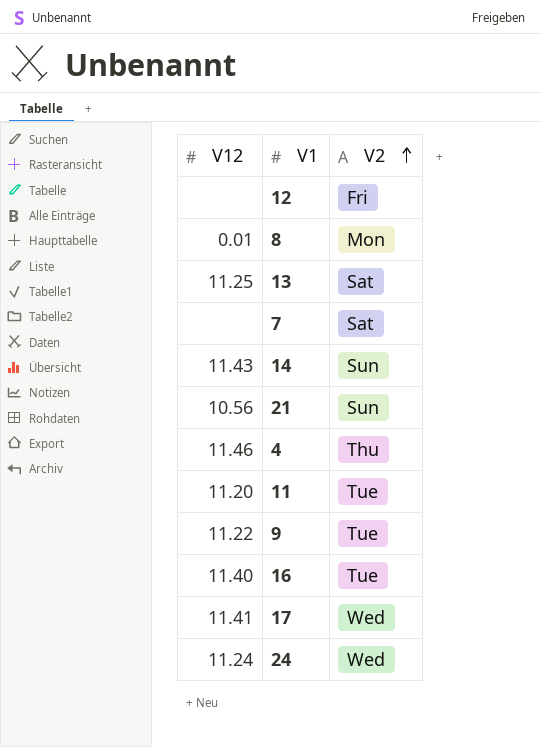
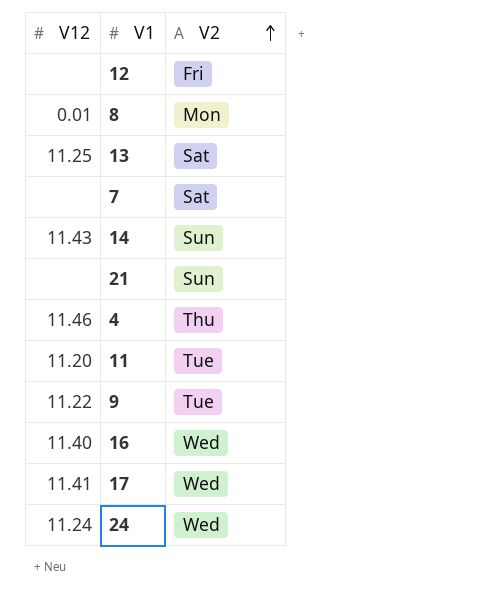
21 | V12: 10.56 -> none
16 | V2: Tue -> Wed

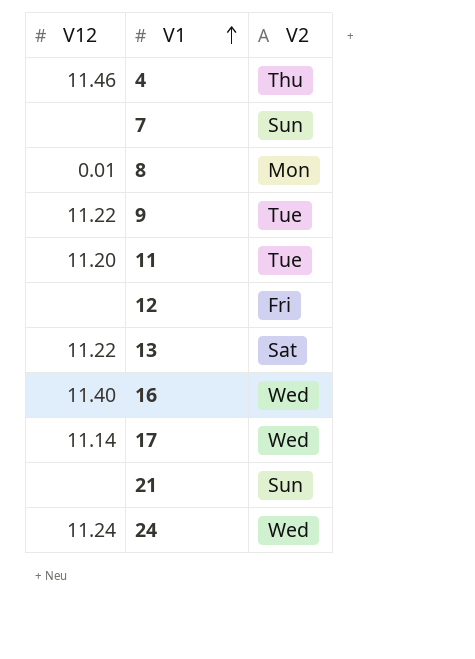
row order: V2 ascending -> V1 ascending
row 14: 11.43 | Sun -> none
7 | V2: Sat -> Sun
13 | V12: 11.25 -> 11.22
17 | V12: 11.41 -> 11.14

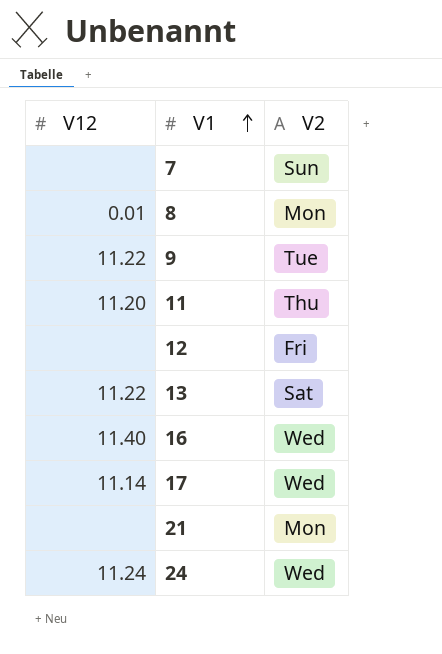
row 4: 11.46 | Thu -> none
11 | V2: Tue -> Thu
21 | V2: Sun -> Mon

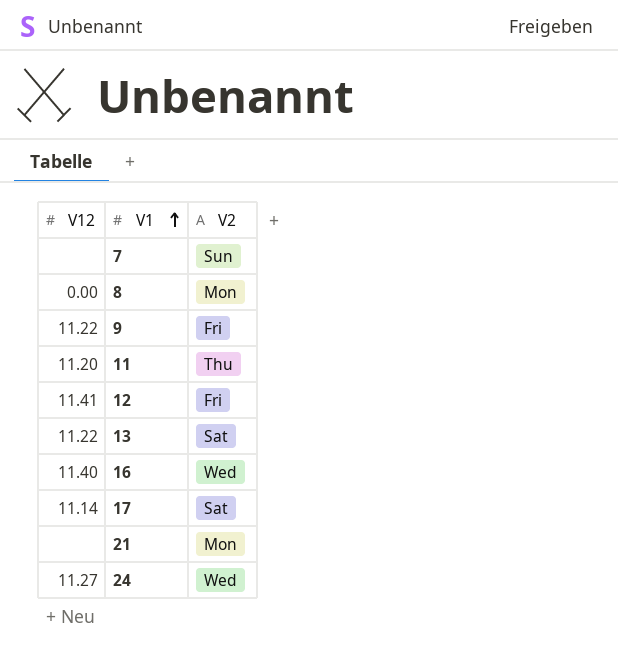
8 | V12: 0.01 -> 0.00
9 | V2: Tue -> Fri
12 | V12: none -> 11.41
17 | V2: Wed -> Sat
24 | V12: 11.24 -> 11.27

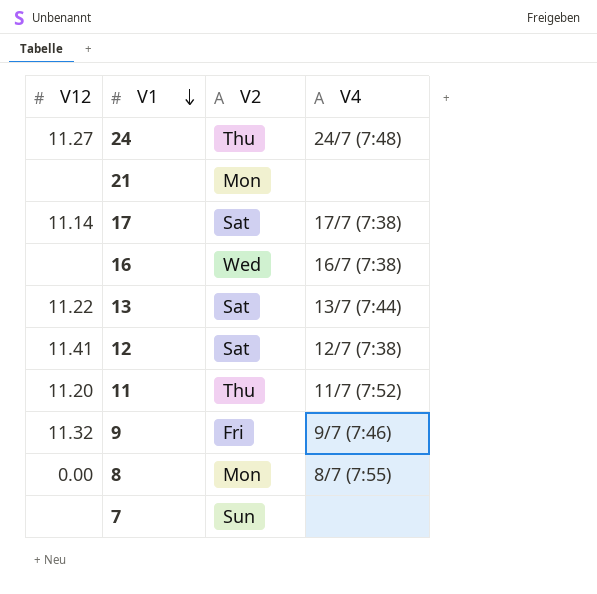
row order: V1 ascending -> V1 descending
column V4 | position: none -> 4
24 | V2: Wed -> Thu
16 | V12: 11.40 -> none
12 | V2: Fri -> Sat
9 | V12: 11.22 -> 11.32

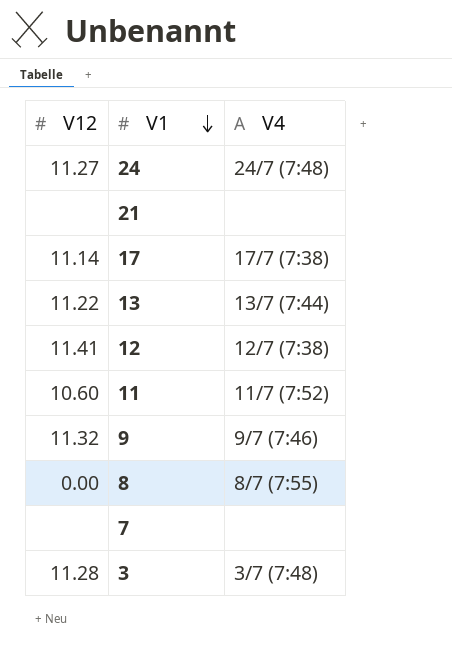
column V2 | position: 3 -> none
row 16: none | Wed | 16/7 (7:38) -> none
11 | V12: 11.20 -> 10.60
row 3: none -> 11.28 | 3/7 (7:48)

